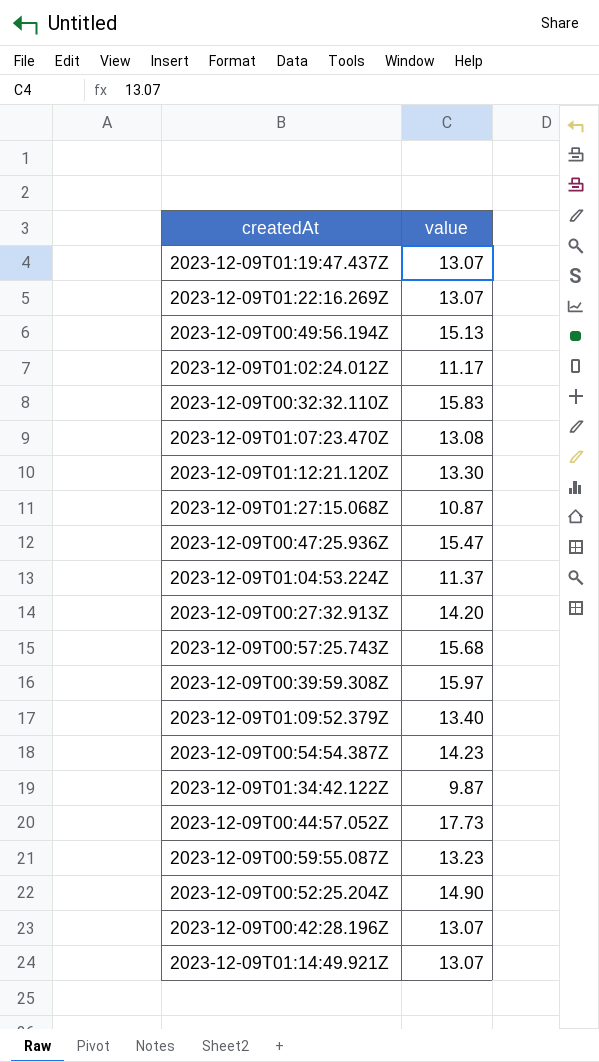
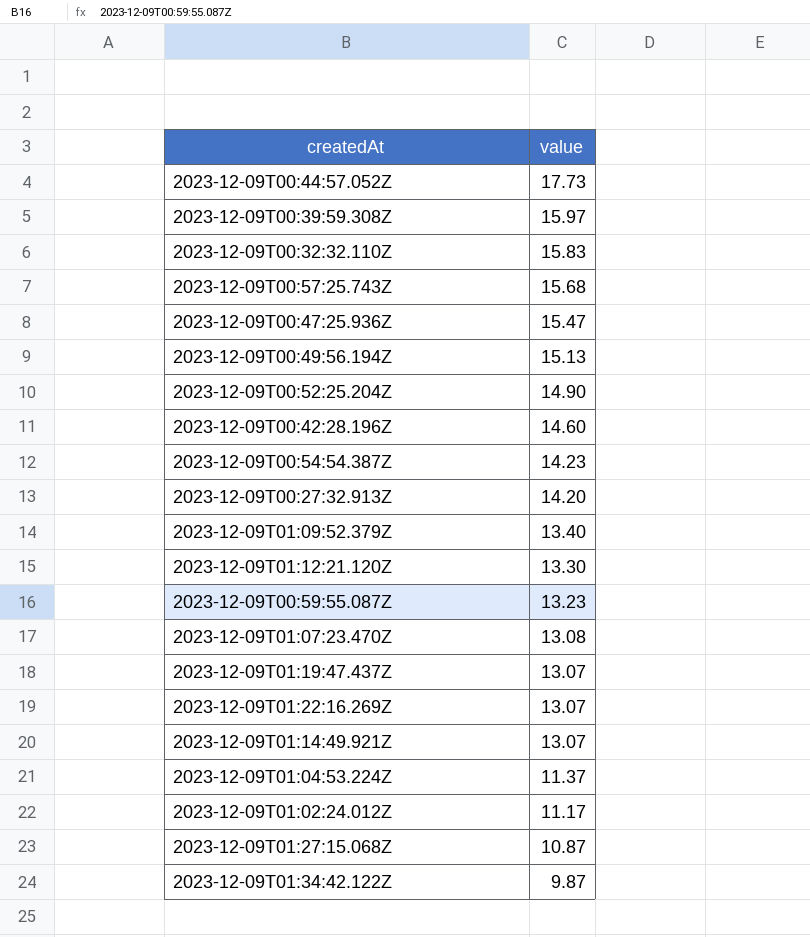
row order: none -> value descending
2023-12-09T00:42:28.196Z | value: 13.07 -> 14.60

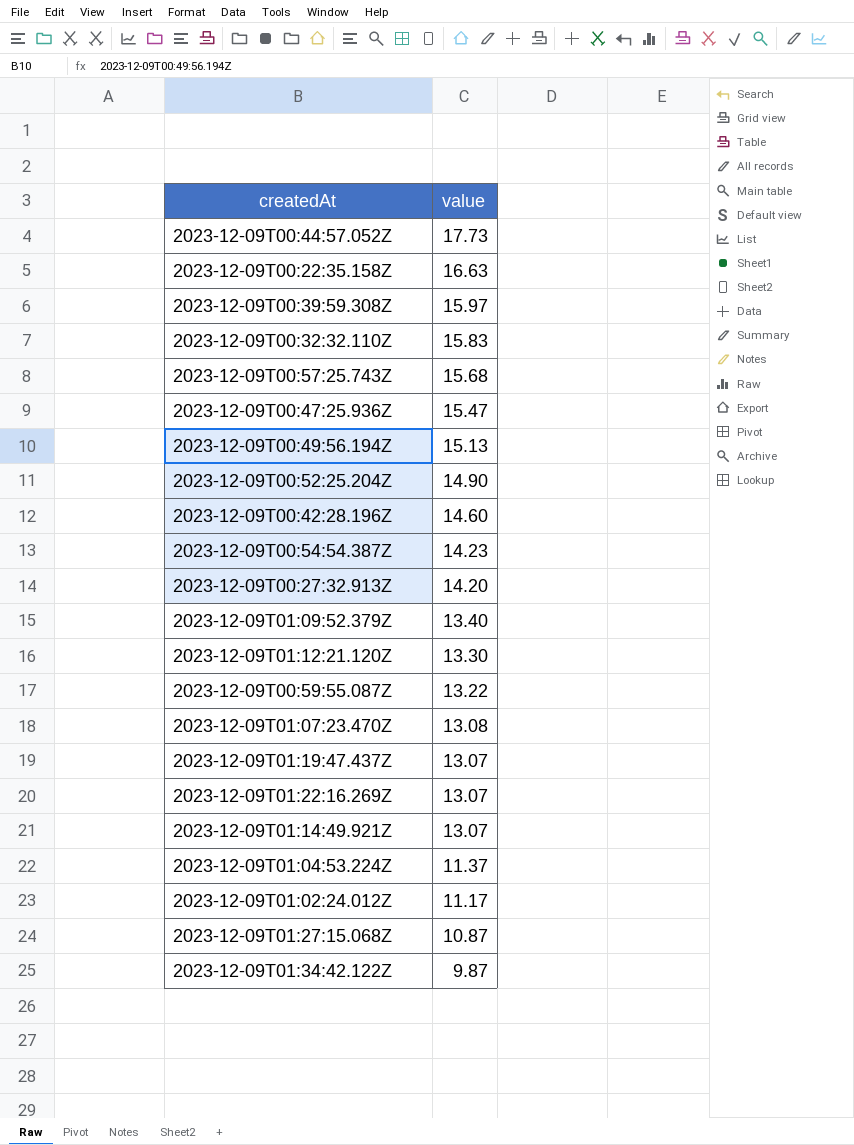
row 2023-12-09T00:22:35.158Z: none -> 16.63
2023-12-09T00:59:55.087Z | value: 13.23 -> 13.22

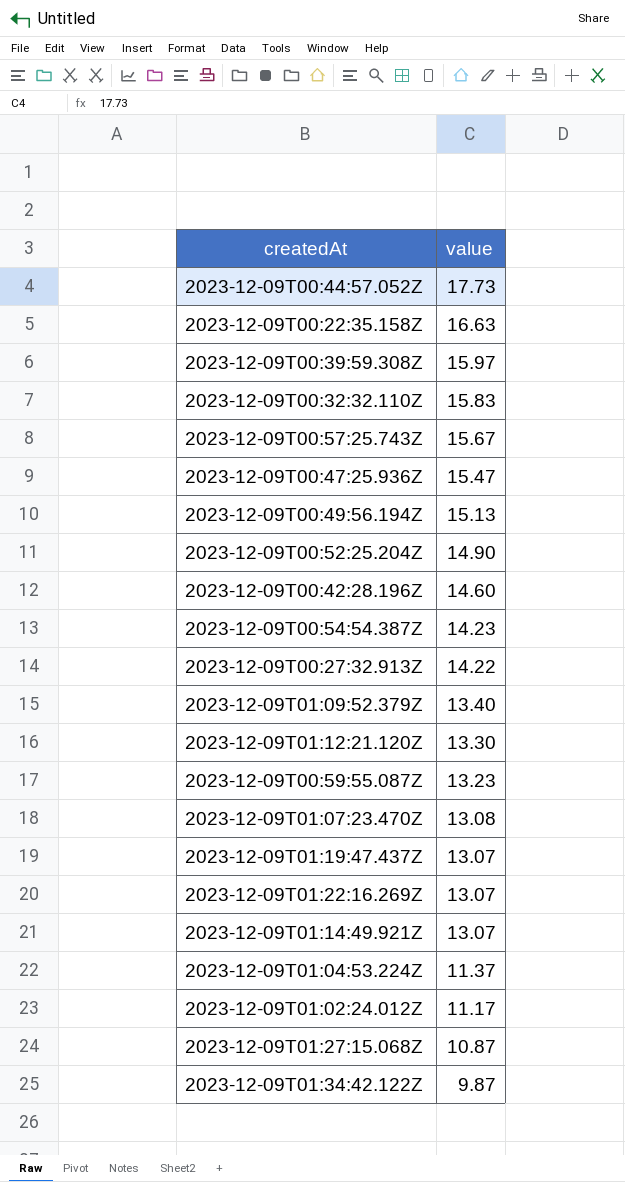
2023-12-09T00:57:25.743Z | value: 15.68 -> 15.67
2023-12-09T00:27:32.913Z | value: 14.20 -> 14.22
2023-12-09T00:59:55.087Z | value: 13.22 -> 13.23

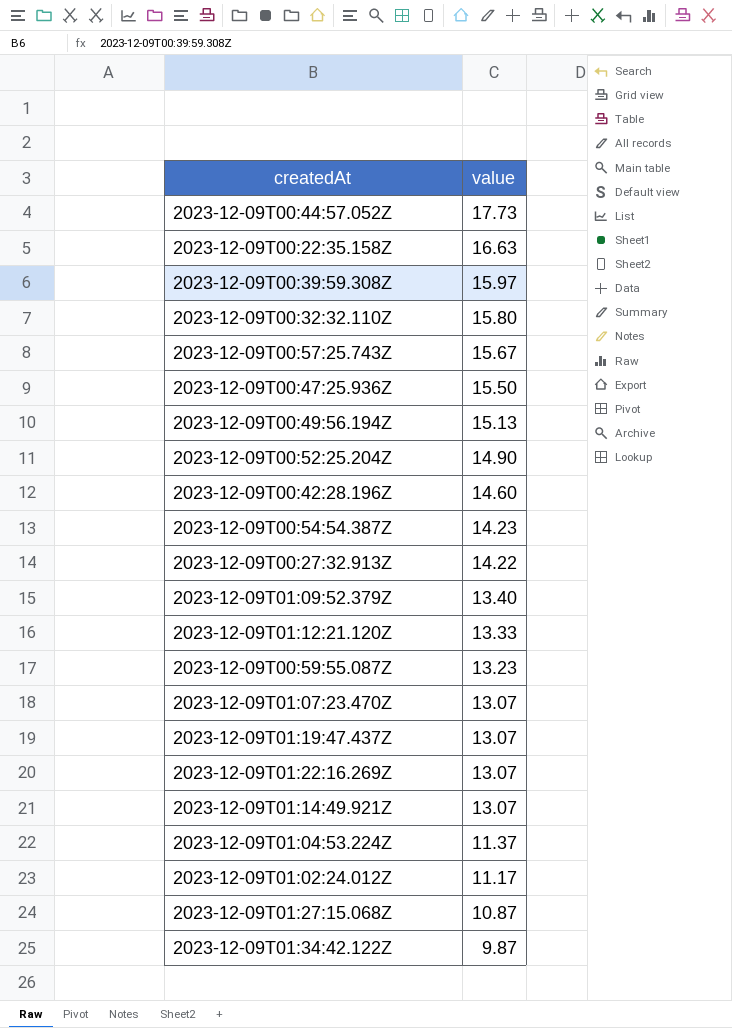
2023-12-09T00:32:32.110Z | value: 15.83 -> 15.80
2023-12-09T00:47:25.936Z | value: 15.47 -> 15.50
2023-12-09T01:12:21.120Z | value: 13.30 -> 13.33
2023-12-09T01:07:23.470Z | value: 13.08 -> 13.07

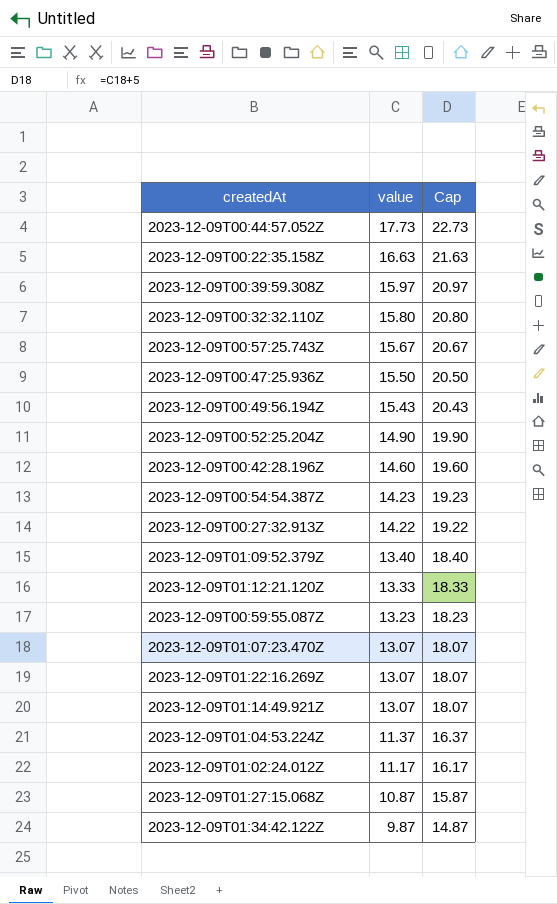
column Cap | formula: none -> [value] + 5
row 2023-12-09T01:19:47.437Z: 13.07 -> none
2023-12-09T00:49:56.194Z | value: 15.13 -> 15.43

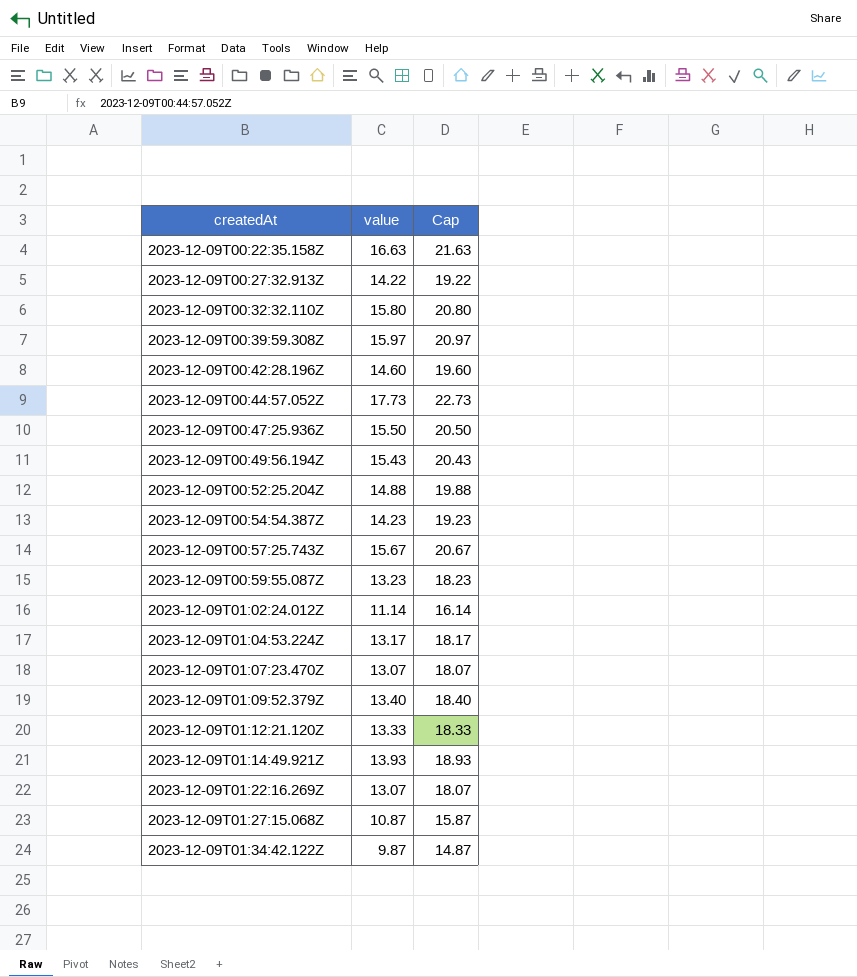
row order: value descending -> createdAt ascending
2023-12-09T00:52:25.204Z | value: 14.90 -> 14.88
2023-12-09T00:52:25.204Z | Cap: 19.90 -> 19.88
2023-12-09T01:02:24.012Z | value: 11.17 -> 11.14
2023-12-09T01:02:24.012Z | Cap: 16.17 -> 16.14
2023-12-09T01:04:53.224Z | value: 11.37 -> 13.17
2023-12-09T01:04:53.224Z | Cap: 16.37 -> 18.17
2023-12-09T01:14:49.921Z | value: 13.07 -> 13.93
2023-12-09T01:14:49.921Z | Cap: 18.07 -> 18.93

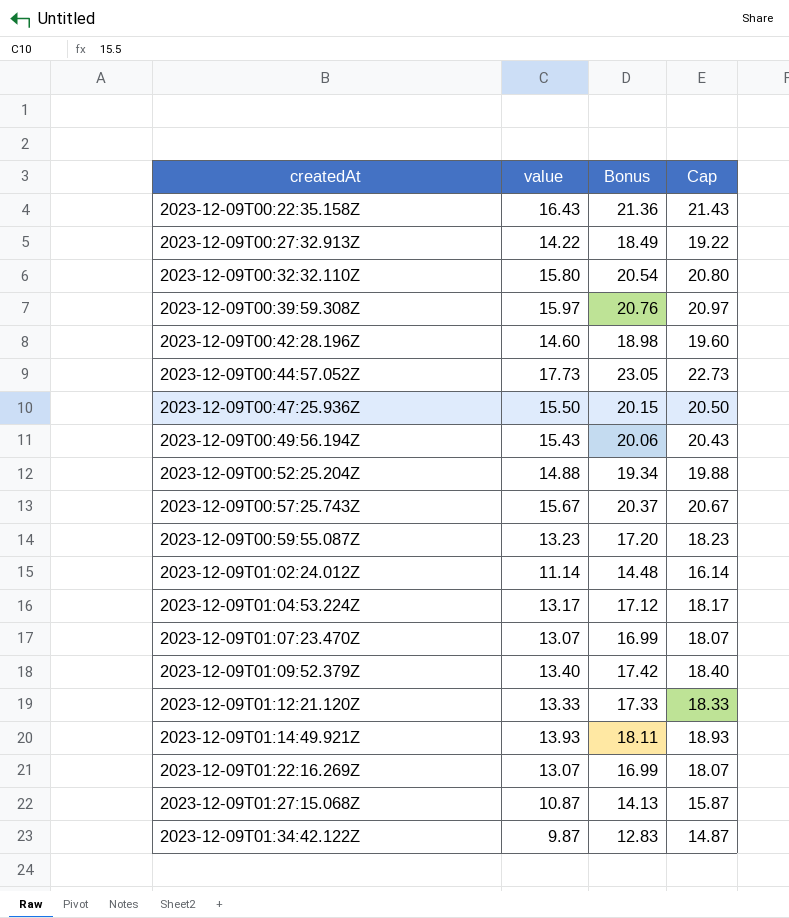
column Bonus | formula: none -> [value] * 1.3
row 2023-12-09T00:54:54.387Z: 14.23 | 19.23 -> none
2023-12-09T00:22:35.158Z | value: 16.63 -> 16.43
2023-12-09T00:22:35.158Z | Cap: 21.63 -> 21.43

